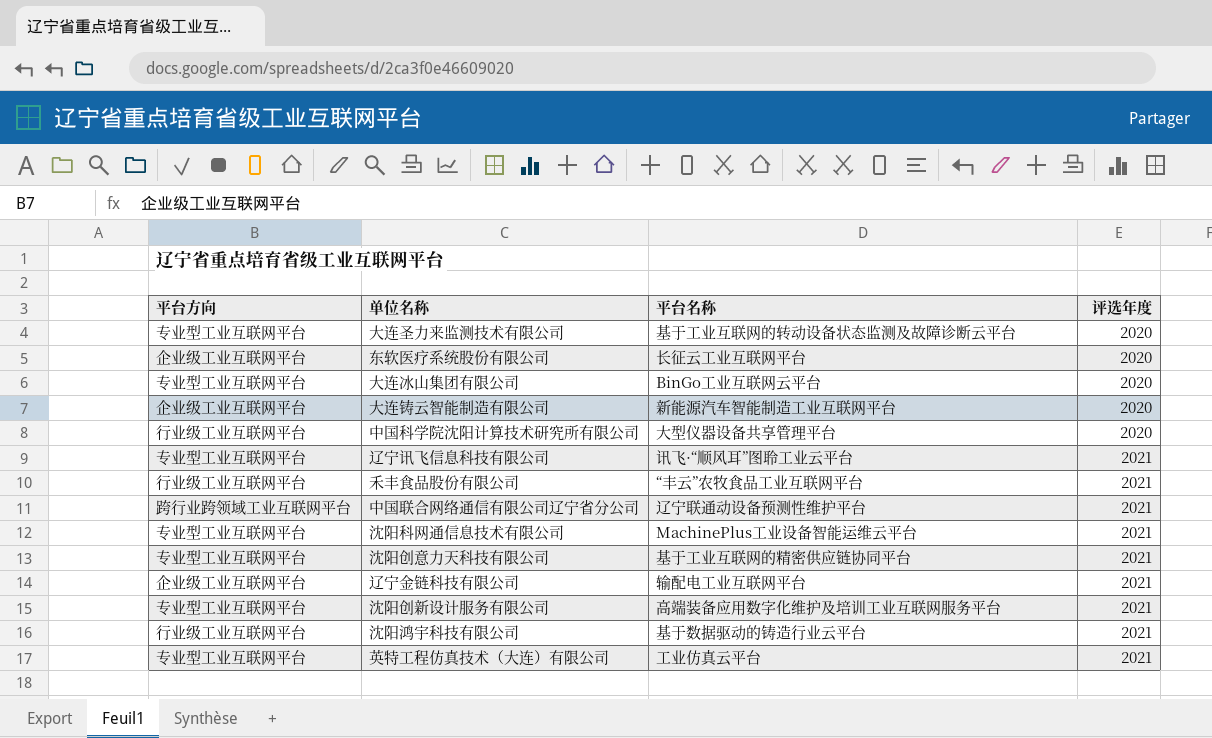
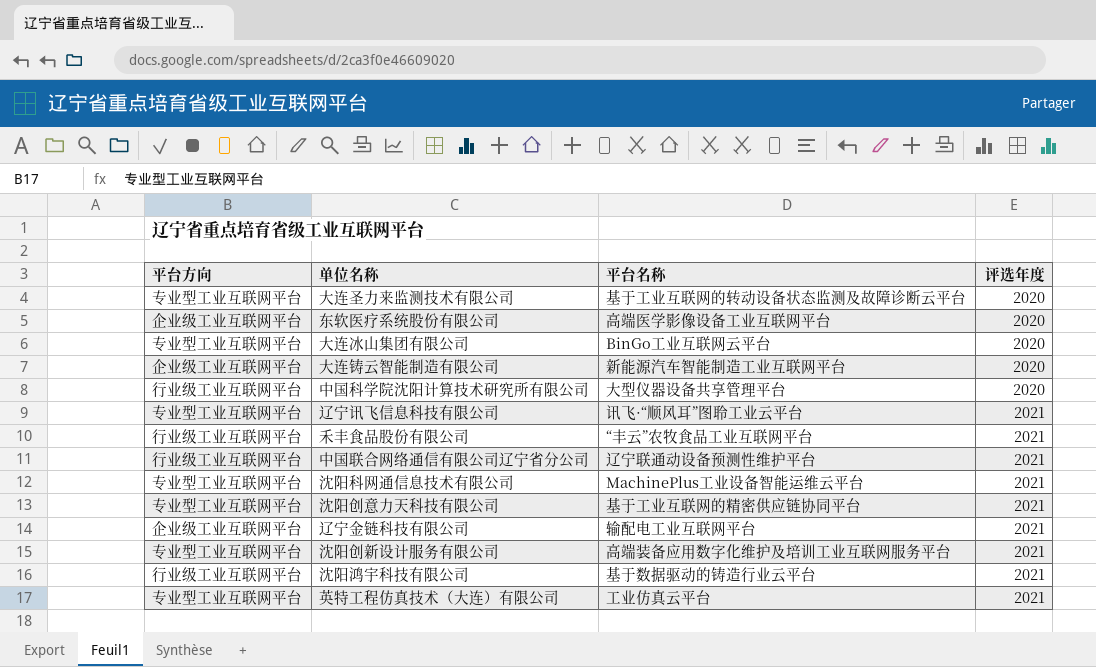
东软医疗系统股份有限公司 | 平台名称: 长征云工业互联网平台 -> 高端医学影像设备工业互联网平台
中国联合网络通信有限公司辽宁省分公司 | 平台方向: 跨行业跨领域工业互联网平台 -> 行业级工业互联网平台

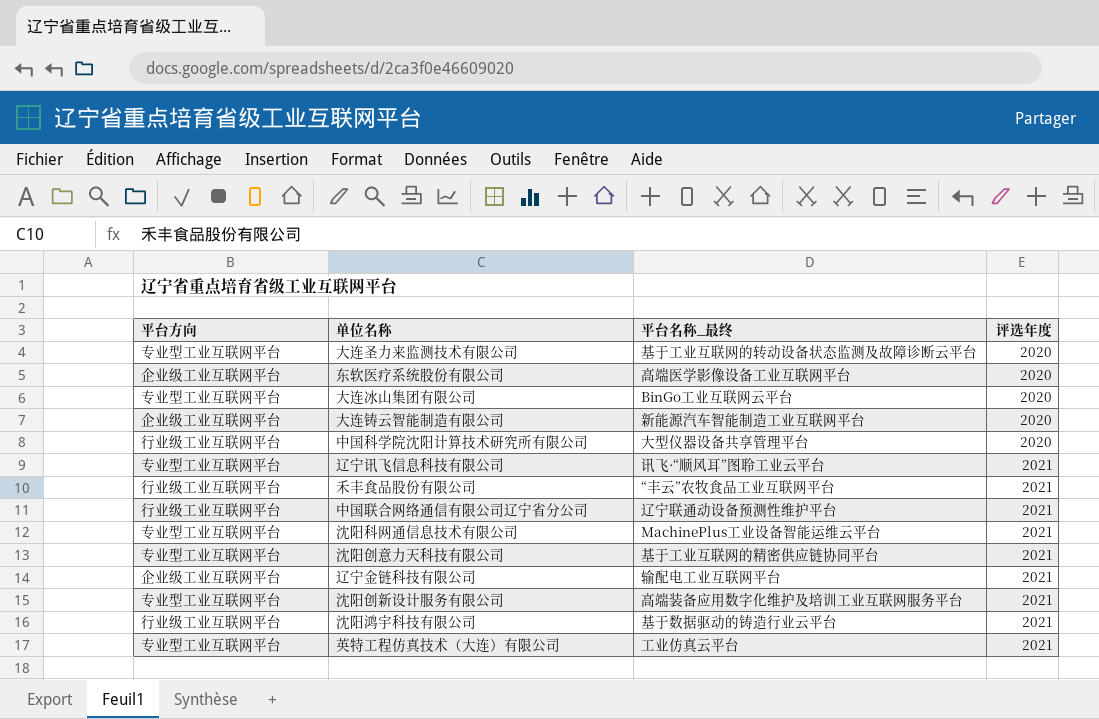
column name: 平台名称 -> 平台名称_最终

